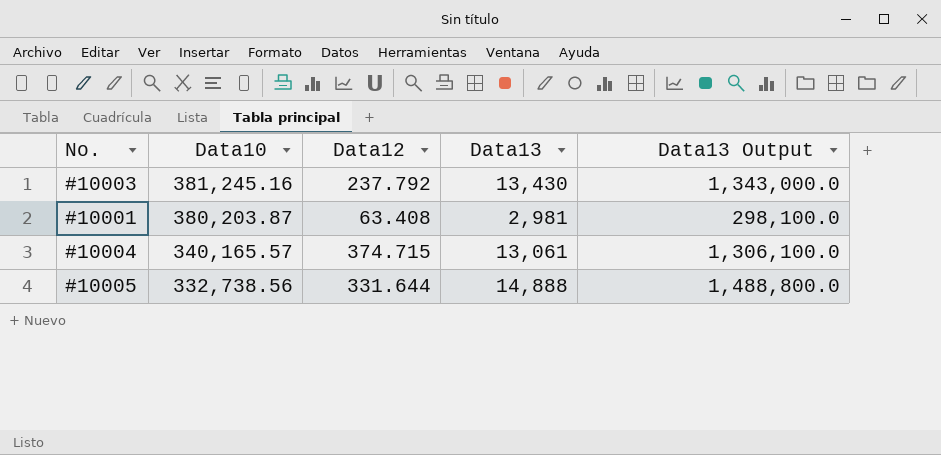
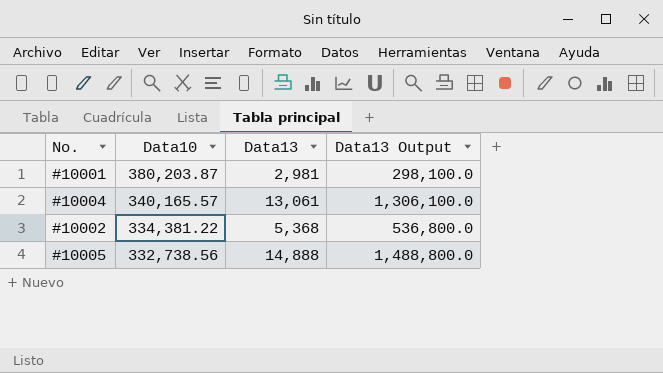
column Data12 | position: 3 -> none
row #10003: 381,245.16 | 237.792 | 13,430 | 1,343,000.0 -> none
row #10002: none -> 334,381.22 | 5,368 | 536,800.0

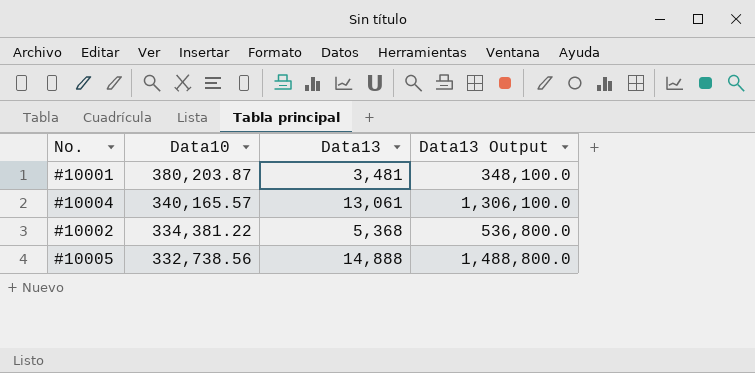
#10001 | Data13: 2,981 -> 3,481
#10001 | Data13 Output: 298,100.0 -> 348,100.0

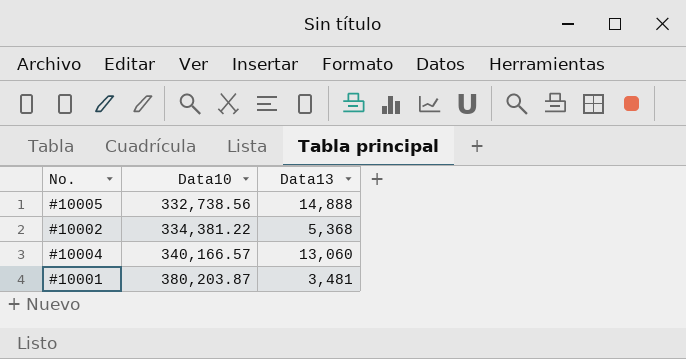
row order: Data10 descending -> Data10 ascending
column Data13 Output | formula: [Data13] * 100 -> none
#10004 | Data10: 340,165.57 -> 340,166.57
#10004 | Data13: 13,061 -> 13,060

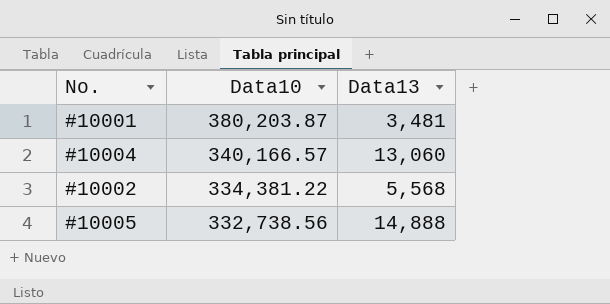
row order: Data10 ascending -> Data10 descending
#10002 | Data13: 5,368 -> 5,568

